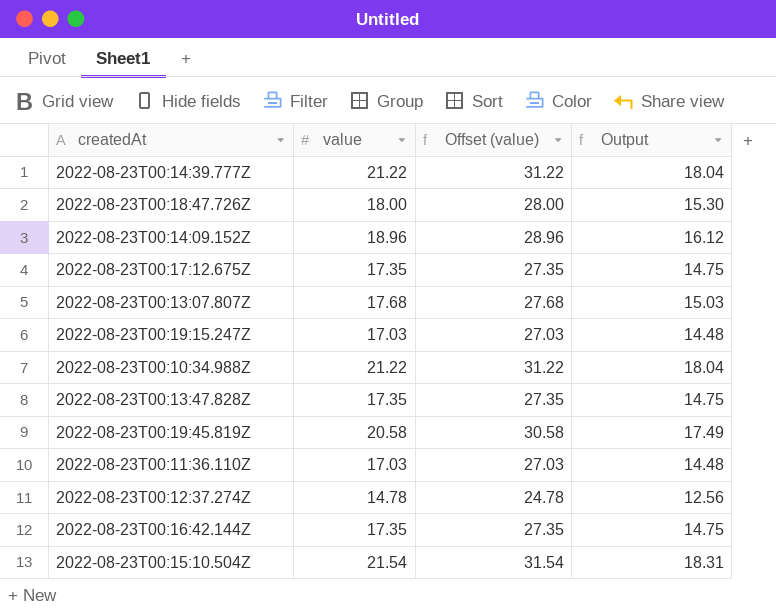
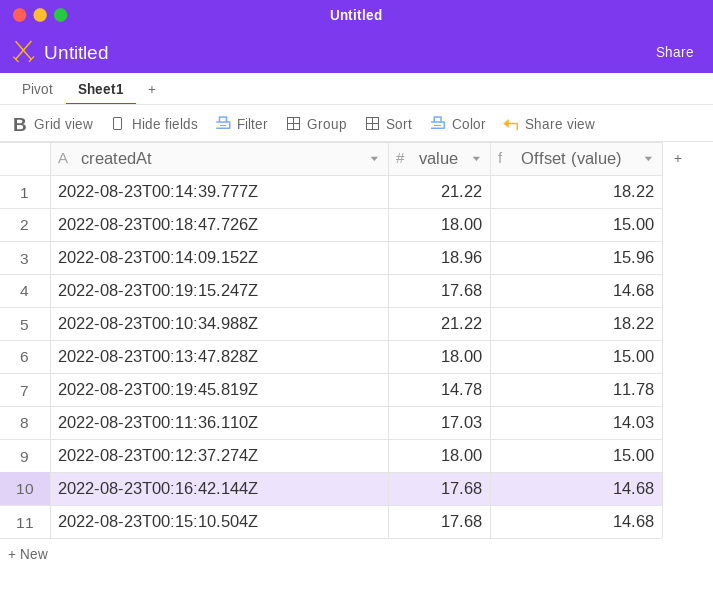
column Output | formula: [value] * 0.85 -> none
column Offset (value) | formula: [value] + 10 -> [value] - 3
row 2022-08-23T00:17:12.675Z: 17.35 | 27.35 | 14.75 -> none
row 2022-08-23T00:13:07.807Z: 17.68 | 27.68 | 15.03 -> none
2022-08-23T00:19:15.247Z | value: 17.03 -> 17.68
2022-08-23T00:13:47.828Z | value: 17.35 -> 18.00
2022-08-23T00:19:45.819Z | value: 20.58 -> 14.78
2022-08-23T00:12:37.274Z | value: 14.78 -> 18.00
2022-08-23T00:16:42.144Z | value: 17.35 -> 17.68
2022-08-23T00:15:10.504Z | value: 21.54 -> 17.68

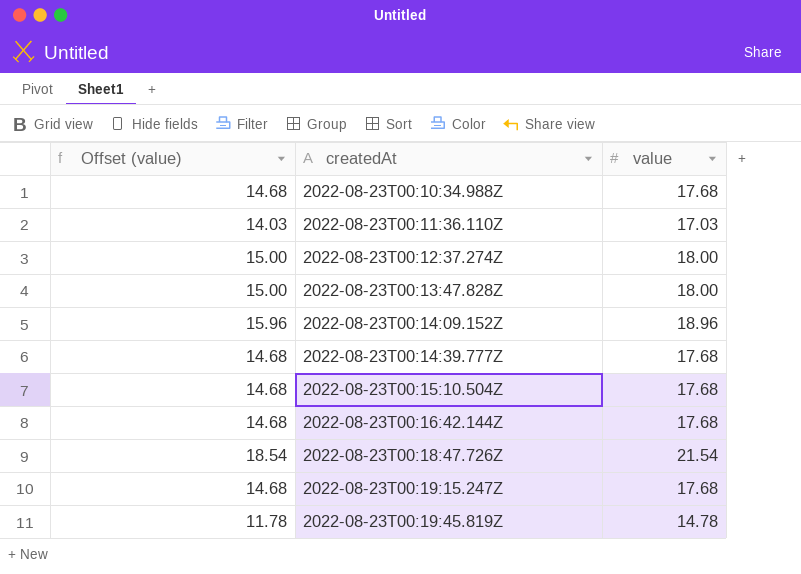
row order: none -> createdAt ascending
column Offset (value) | position: 3 -> 1
2022-08-23T00:10:34.988Z | Offset (value): 18.22 -> 14.68
2022-08-23T00:10:34.988Z | value: 21.22 -> 17.68
2022-08-23T00:14:39.777Z | Offset (value): 18.22 -> 14.68
2022-08-23T00:14:39.777Z | value: 21.22 -> 17.68
2022-08-23T00:18:47.726Z | Offset (value): 15.00 -> 18.54
2022-08-23T00:18:47.726Z | value: 18.00 -> 21.54

